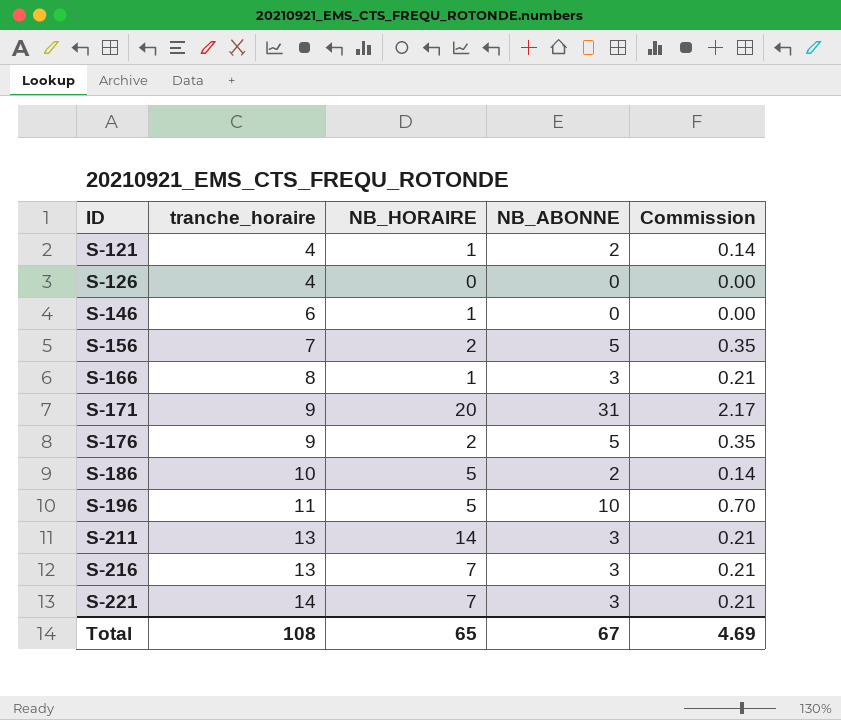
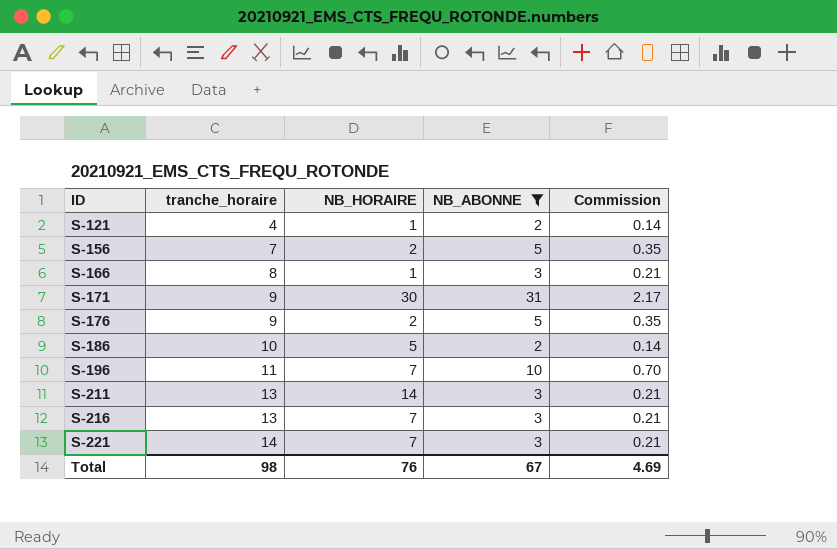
filter: none -> NB_ABONNE != 0
S-171 | NB_HORAIRE: 20 -> 30
S-196 | NB_HORAIRE: 5 -> 7
Total | tranche_horaire: 108 -> 98
Total | NB_HORAIRE: 65 -> 76

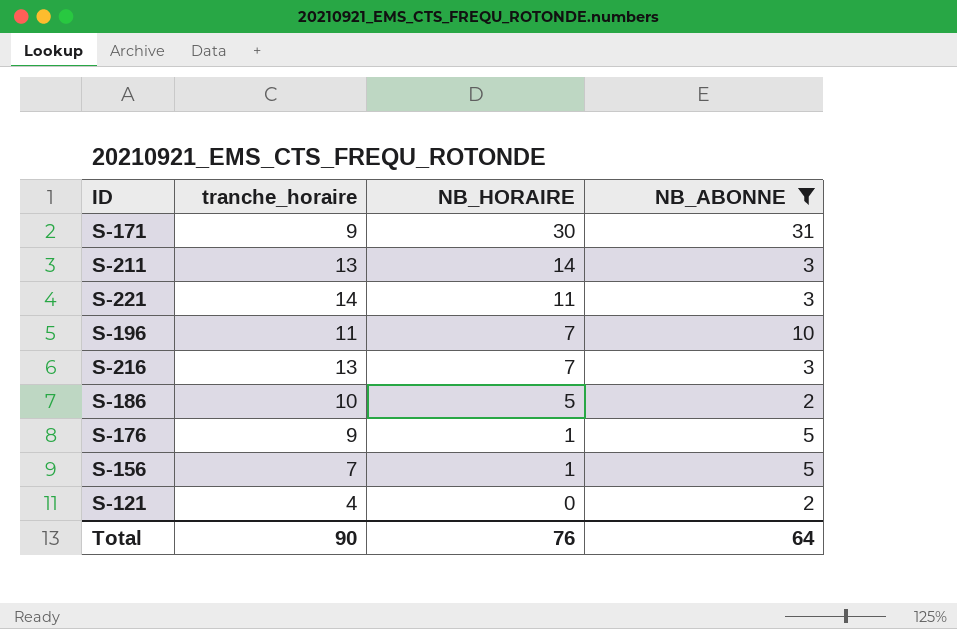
row order: ID ascending -> NB_HORAIRE descending
column Commission | formula: [NB_ABONNE] * 0.07 -> none
row S-166: 8 | 1 | 3 | 0.21 -> none
S-221 | NB_HORAIRE: 7 -> 11
S-176 | NB_HORAIRE: 2 -> 1
S-156 | NB_HORAIRE: 2 -> 1
S-121 | NB_HORAIRE: 1 -> 0
Total | tranche_horaire: 98 -> 90
Total | NB_ABONNE: 67 -> 64

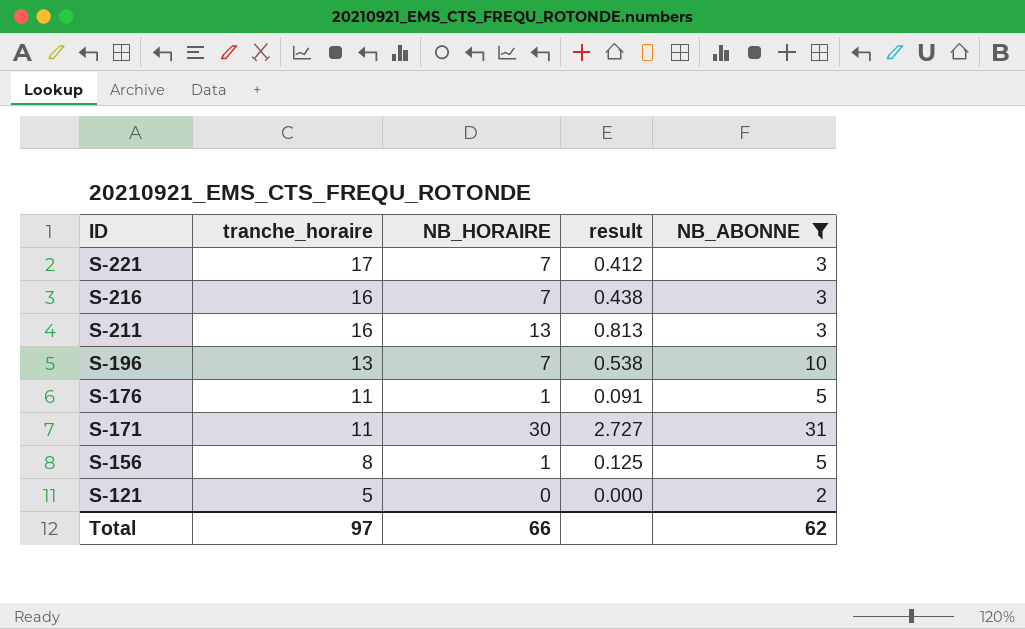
row order: NB_HORAIRE descending -> ID descending
column result | formula: none -> [NB_HORAIRE] / [tranche_horaire]
row S-186: 10 | 5 | 2 -> none
S-221 | tranche_horaire: 14 -> 17
S-221 | NB_HORAIRE: 11 -> 7
S-216 | tranche_horaire: 13 -> 16
S-211 | tranche_horaire: 13 -> 16
S-211 | NB_HORAIRE: 14 -> 13
S-196 | tranche_horaire: 11 -> 13
S-176 | tranche_horaire: 9 -> 11
S-171 | tranche_horaire: 9 -> 11
S-156 | tranche_horaire: 7 -> 8
S-121 | tranche_horaire: 4 -> 5
Total | tranche_horaire: 90 -> 97
Total | NB_HORAIRE: 76 -> 66
Total | NB_ABONNE: 64 -> 62

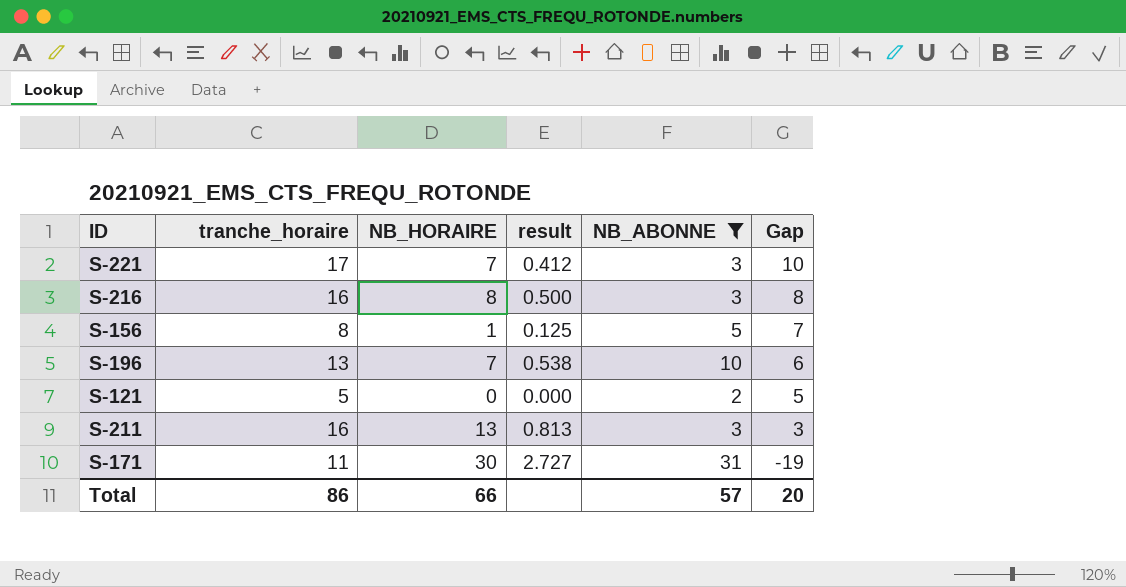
row order: ID descending -> Gap descending
column Gap | formula: none -> [tranche_horaire] - [NB_HORAIRE]
row S-176: 11 | 1 | 0.091 | 5 -> none
S-216 | NB_HORAIRE: 7 -> 8
S-216 | result: 0.438 -> 0.500
Total | tranche_horaire: 97 -> 86
Total | NB_ABONNE: 62 -> 57

